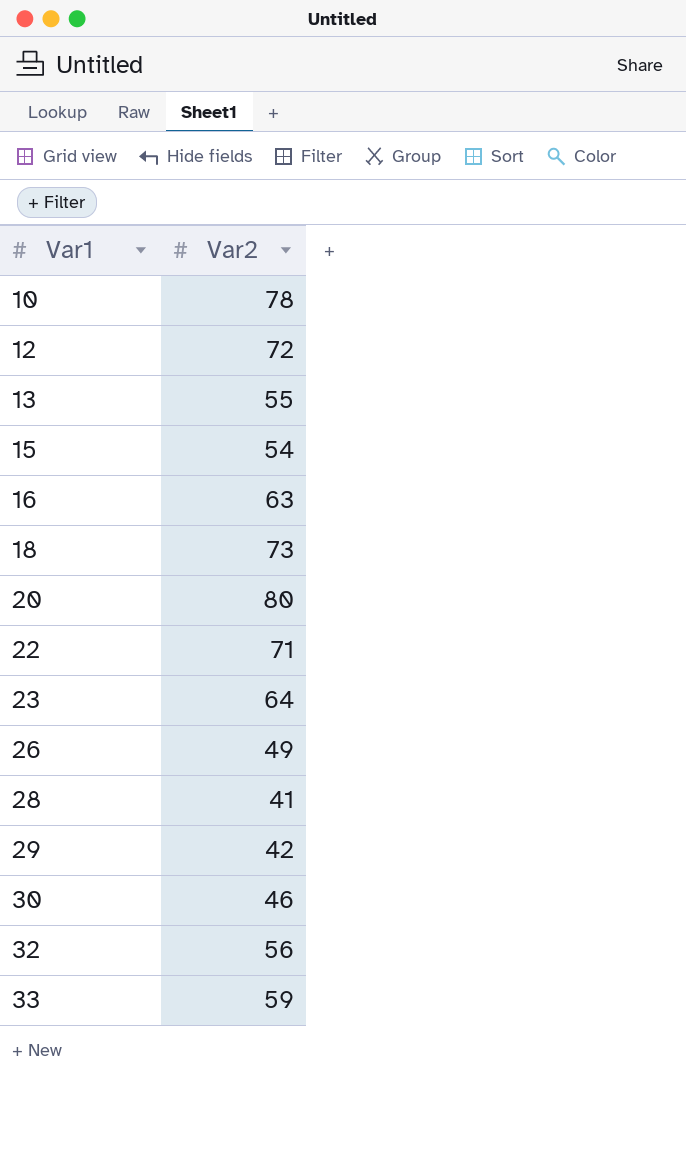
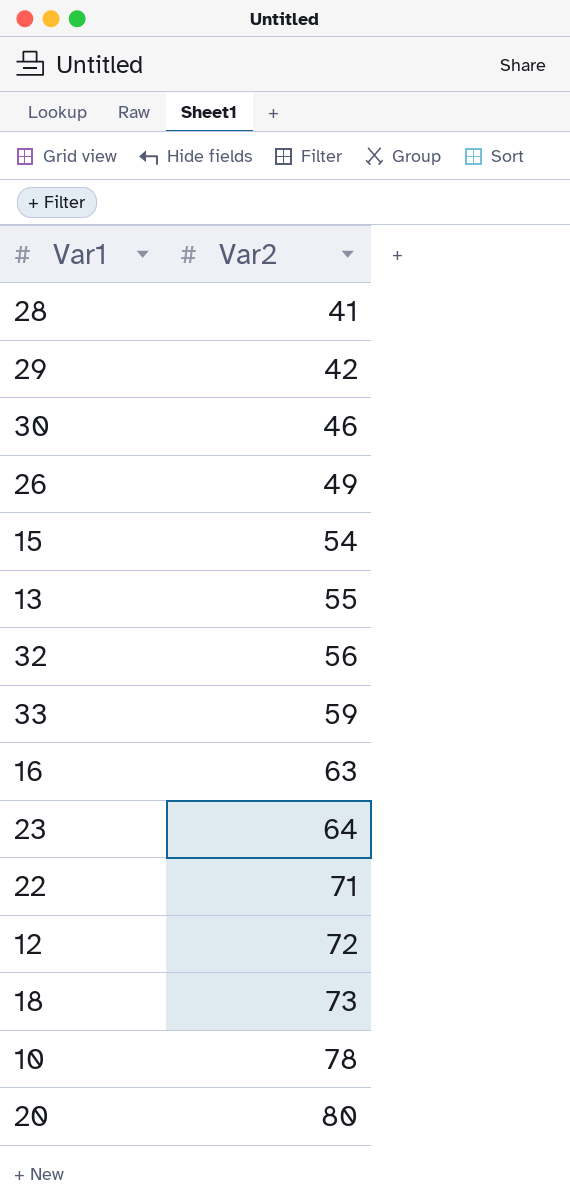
row order: Var1 ascending -> Var2 ascending

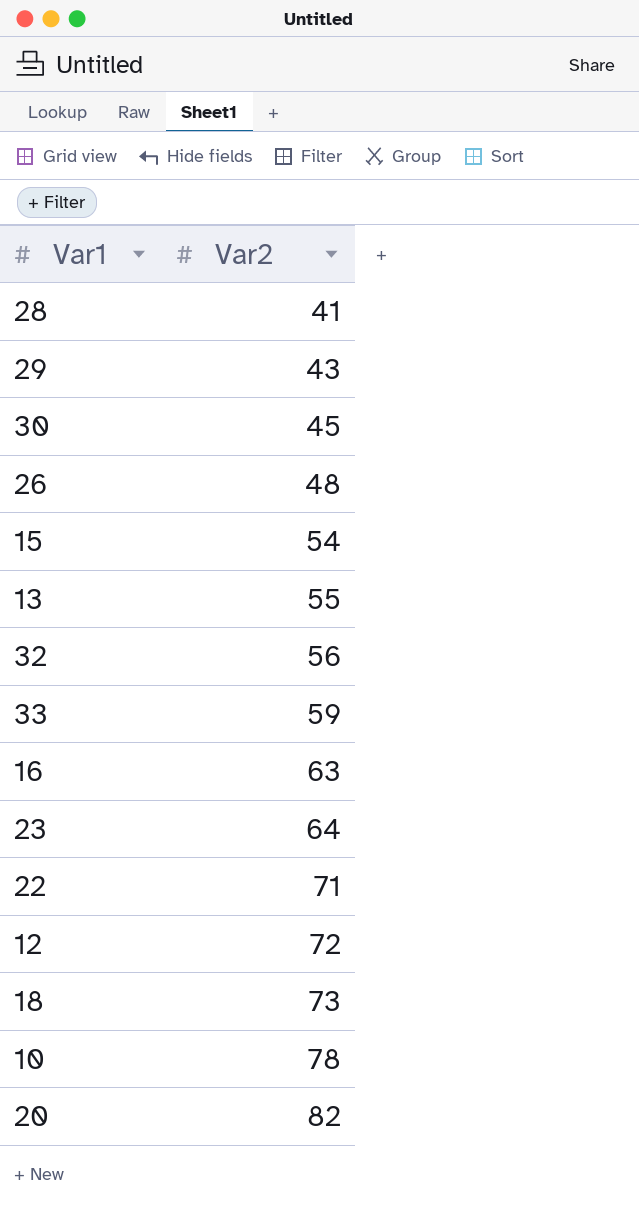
29 | Var2: 42 -> 43
30 | Var2: 46 -> 45
26 | Var2: 49 -> 48
20 | Var2: 80 -> 82

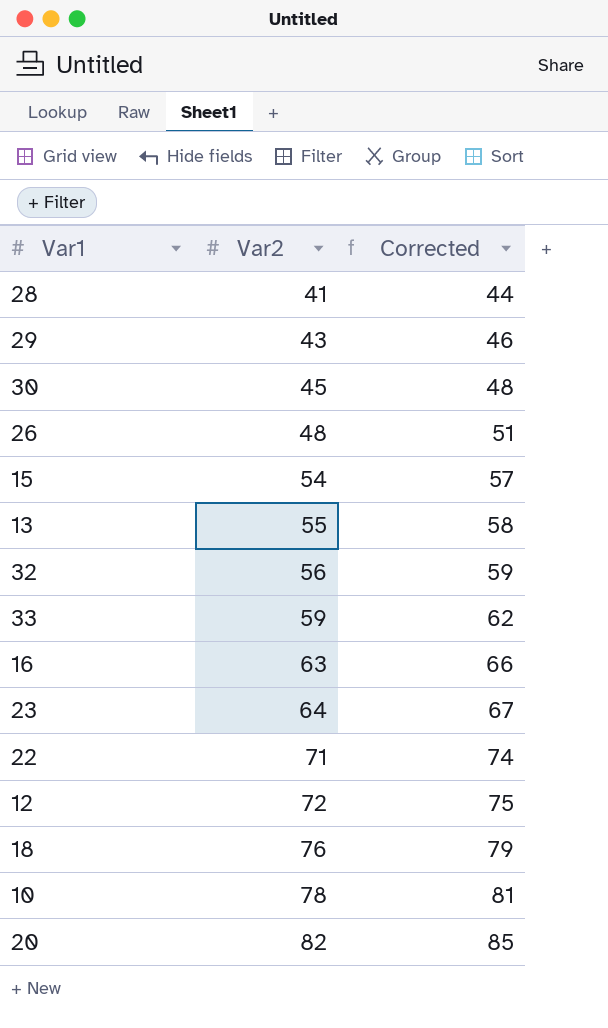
column Corrected | formula: none -> [Var2] + 3
18 | Var2: 73 -> 76

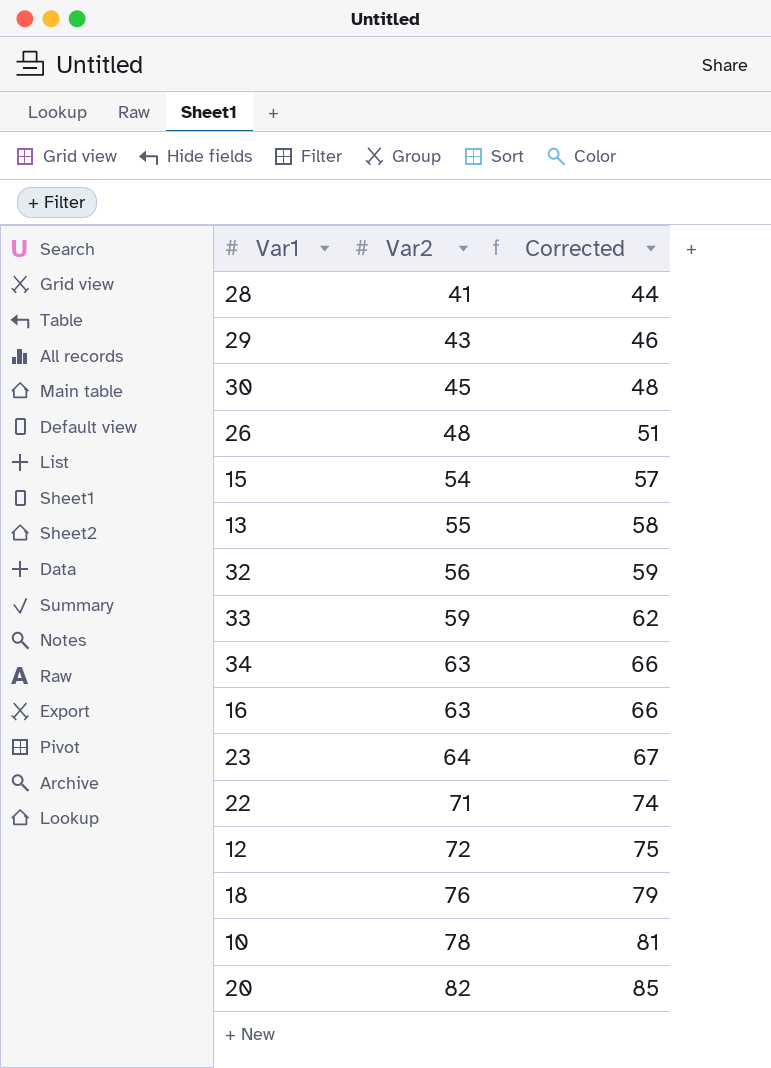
row 34: none -> 63 | 66

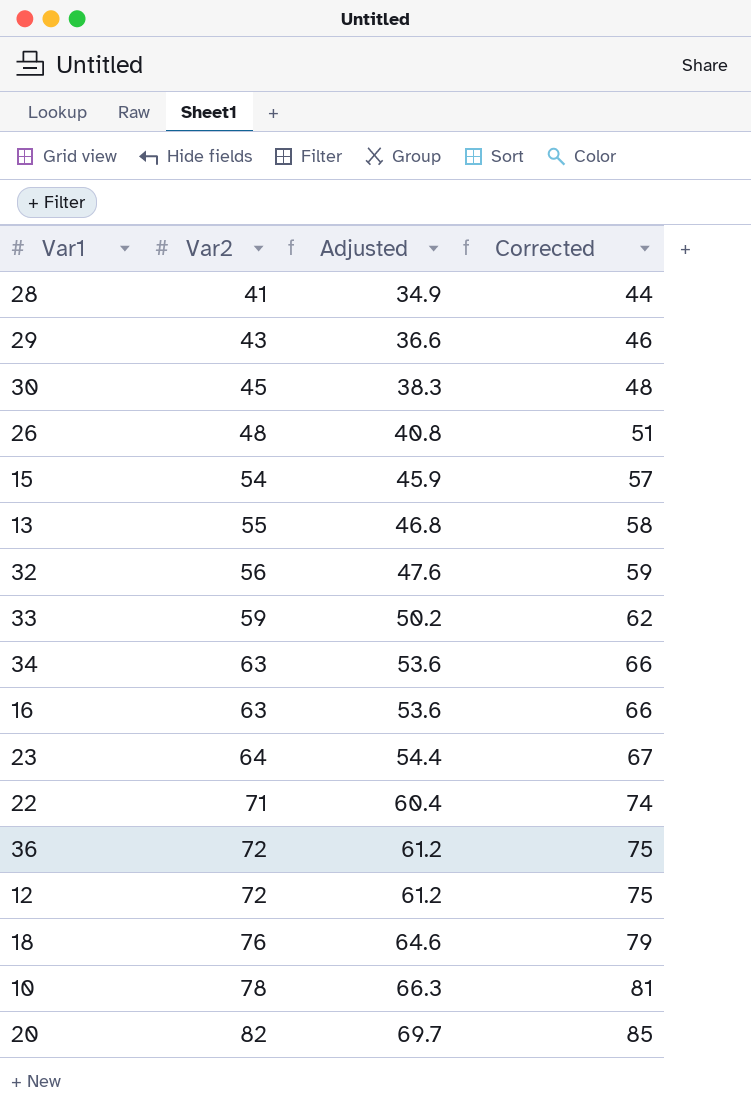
column Adjusted | formula: none -> [Var2] * 0.85
row 36: none -> 72 | 61.2 | 75

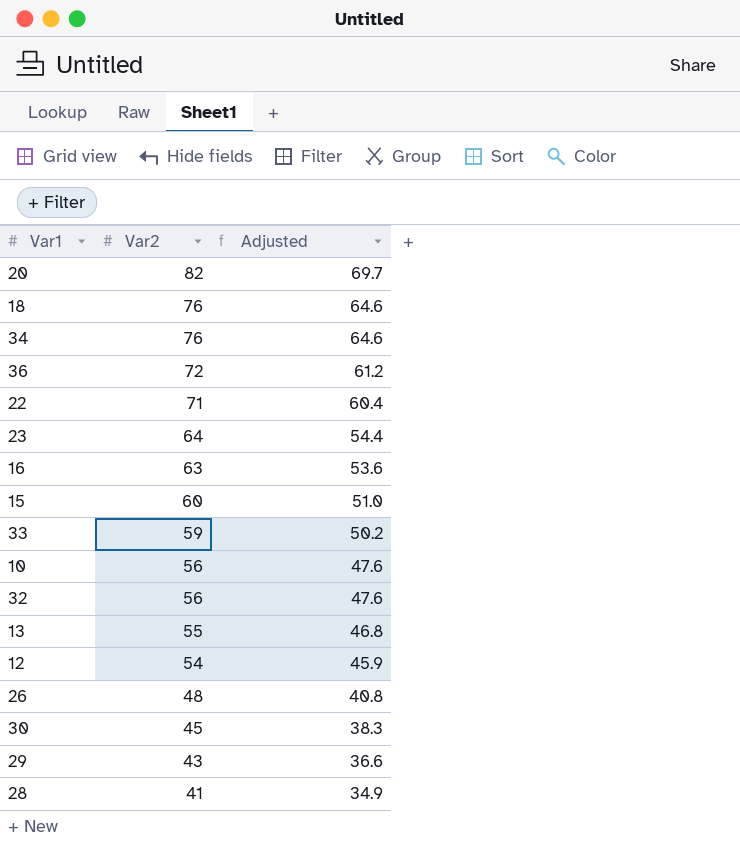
row order: Var2 ascending -> Var2 descending
column Corrected | formula: [Var2] + 3 -> none
34 | Var2: 63 -> 76
34 | Adjusted: 53.6 -> 64.6
15 | Var2: 54 -> 60
15 | Adjusted: 45.9 -> 51.0
10 | Var2: 78 -> 56
10 | Adjusted: 66.3 -> 47.6
12 | Var2: 72 -> 54
12 | Adjusted: 61.2 -> 45.9

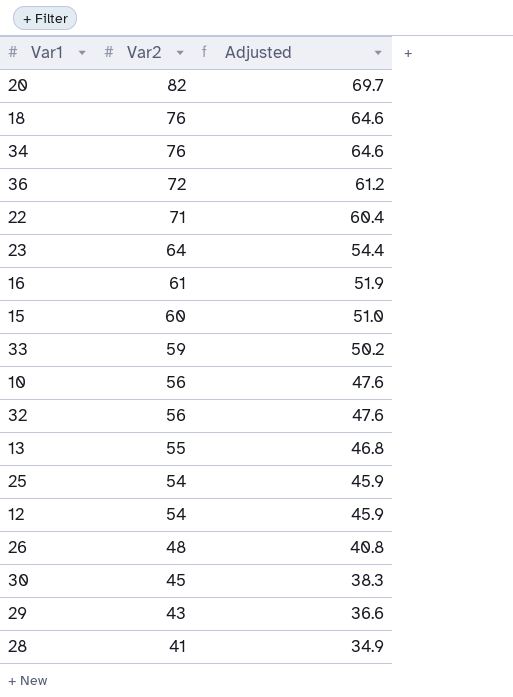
16 | Var2: 63 -> 61
16 | Adjusted: 53.6 -> 51.9
row 25: none -> 54 | 45.9

